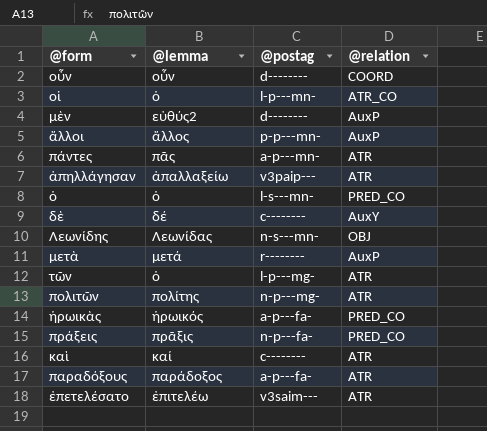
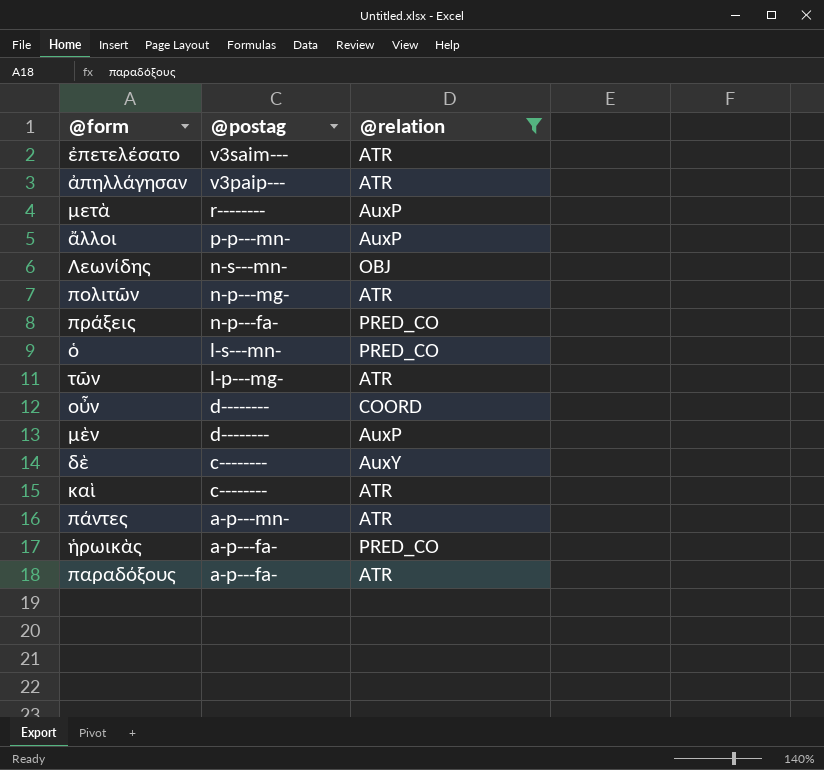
filter: none -> @relation != ATR_CO
row order: none -> @postag descending
column @lemma | position: 2 -> none

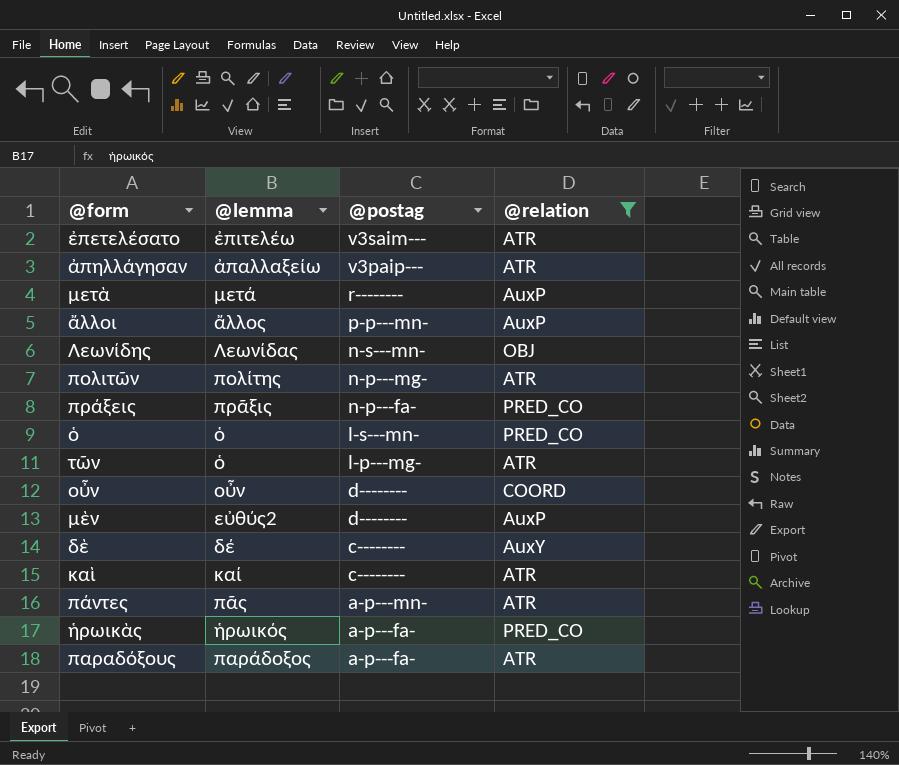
column @lemma | position: none -> 2

